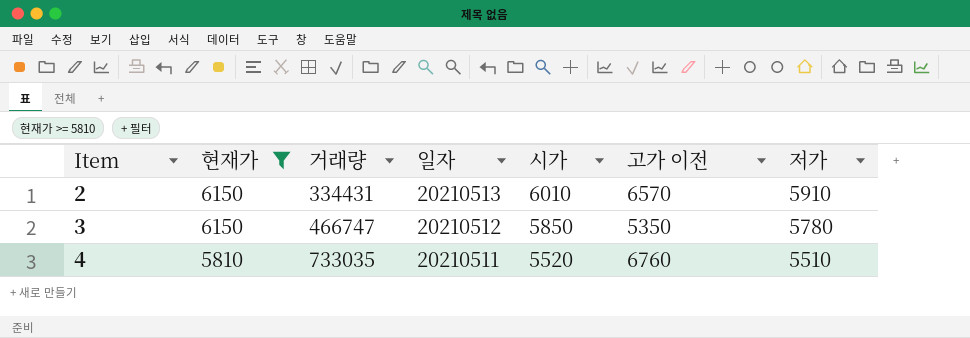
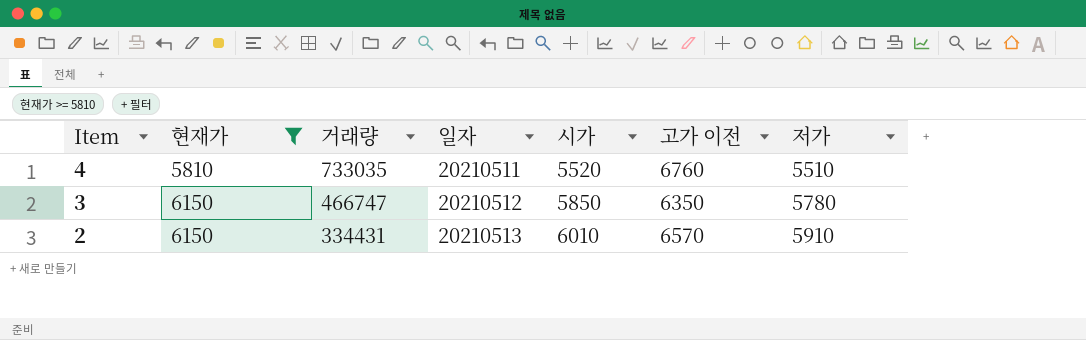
row order: Item ascending -> Item descending
3 | 고가 이전: 5350 -> 6350

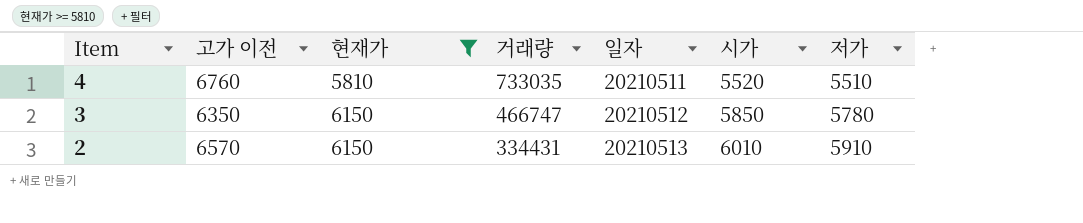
column 고가 이전 | position: 6 -> 2

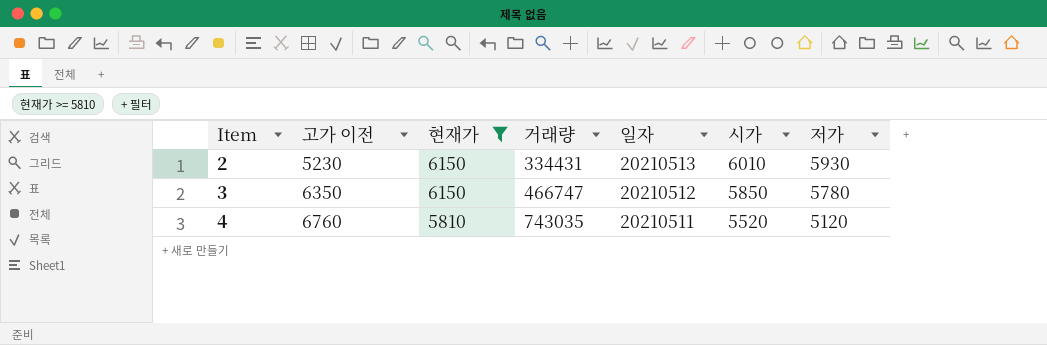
row order: Item descending -> Item ascending
2 | 고가 이전: 6570 -> 5230
2 | 저가: 5910 -> 5930
4 | 거래량: 733035 -> 743035
4 | 저가: 5510 -> 5120

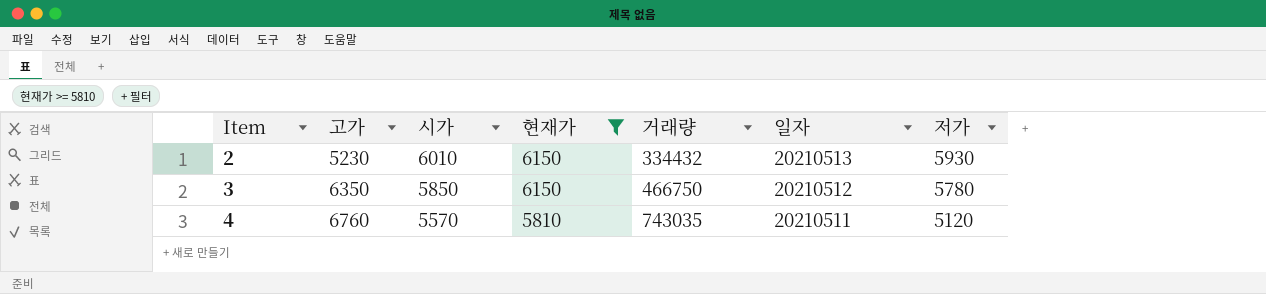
column name: 고가 이전 -> 고가
column 시가 | position: 6 -> 3
2 | 거래량: 334431 -> 334432
3 | 거래량: 466747 -> 466750
4 | 시가: 5520 -> 5570

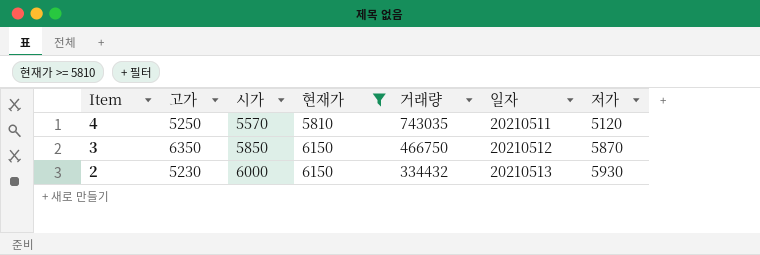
row order: Item ascending -> Item descending
4 | 고가: 6760 -> 5250
3 | 저가: 5780 -> 5870
2 | 시가: 6010 -> 6000

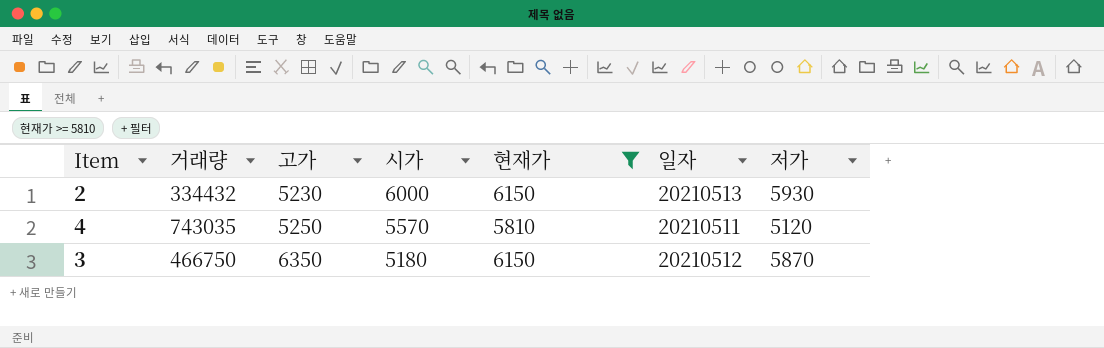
row order: Item descending -> 고가 ascending
column 거래량 | position: 5 -> 2
3 | 시가: 5850 -> 5180

